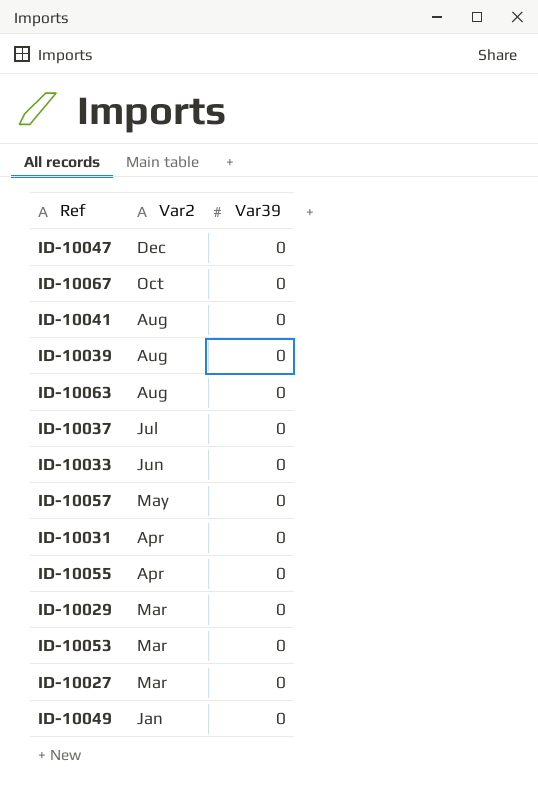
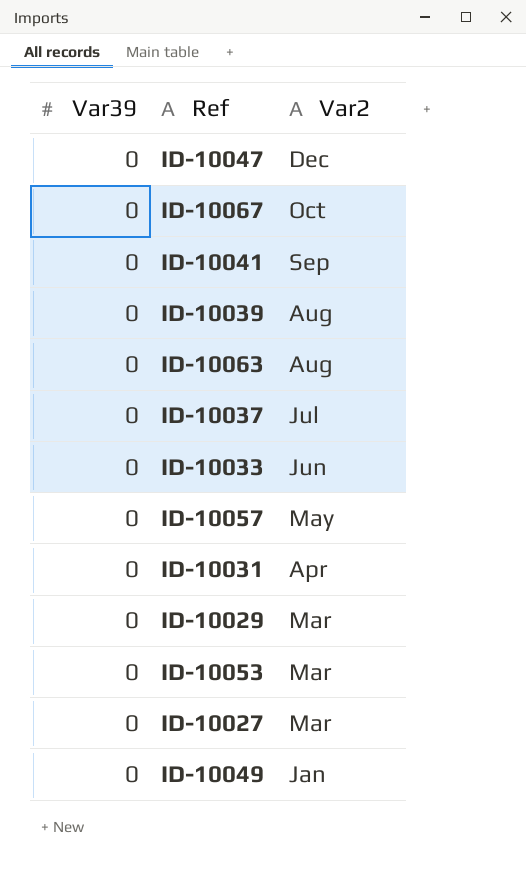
column Var39 | position: 3 -> 1
row ID-10055: Apr | 0 -> none
ID-10041 | Var2: Aug -> Sep

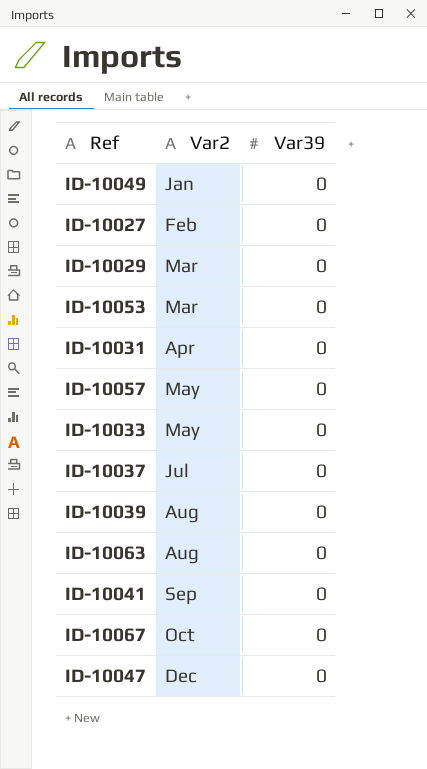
row order: Var2 descending -> Var2 ascending
column Var39 | position: 1 -> 3
ID-10027 | Var2: Mar -> Feb
ID-10033 | Var2: Jun -> May

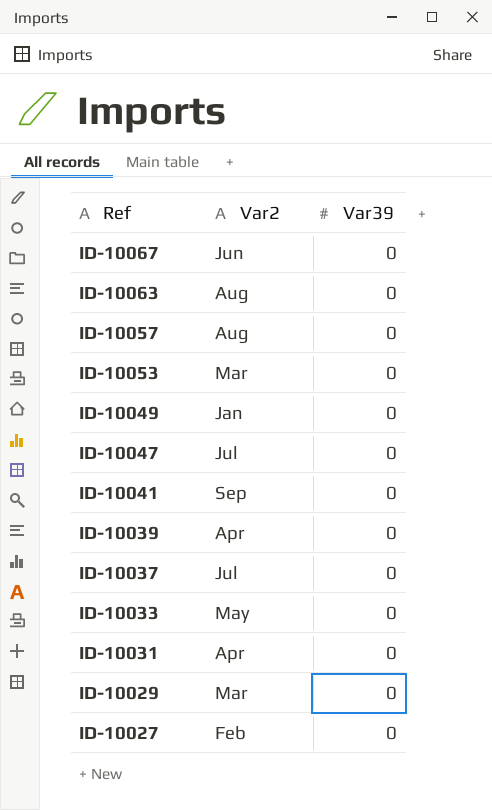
row order: Var2 ascending -> Ref descending
ID-10067 | Var2: Oct -> Jun
ID-10057 | Var2: May -> Aug
ID-10047 | Var2: Dec -> Jul
ID-10039 | Var2: Aug -> Apr

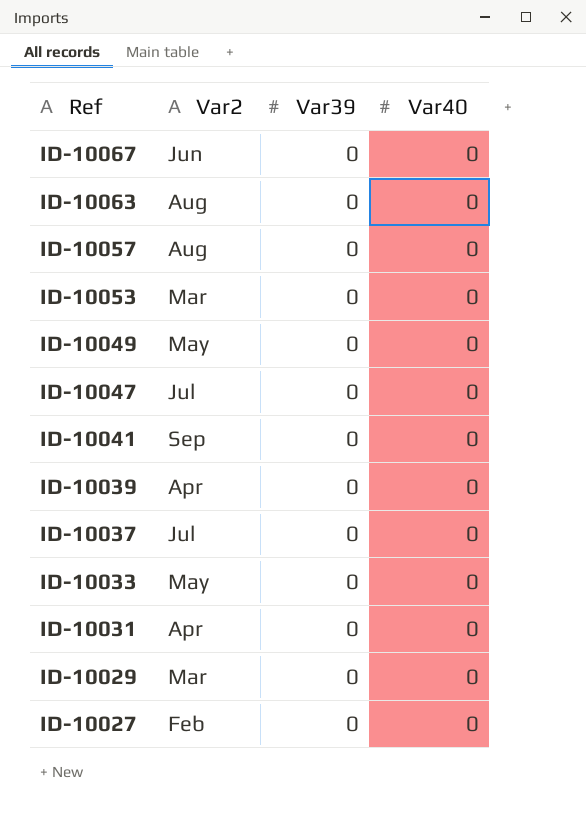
column Var40 | position: none -> 4
ID-10049 | Var2: Jan -> May

